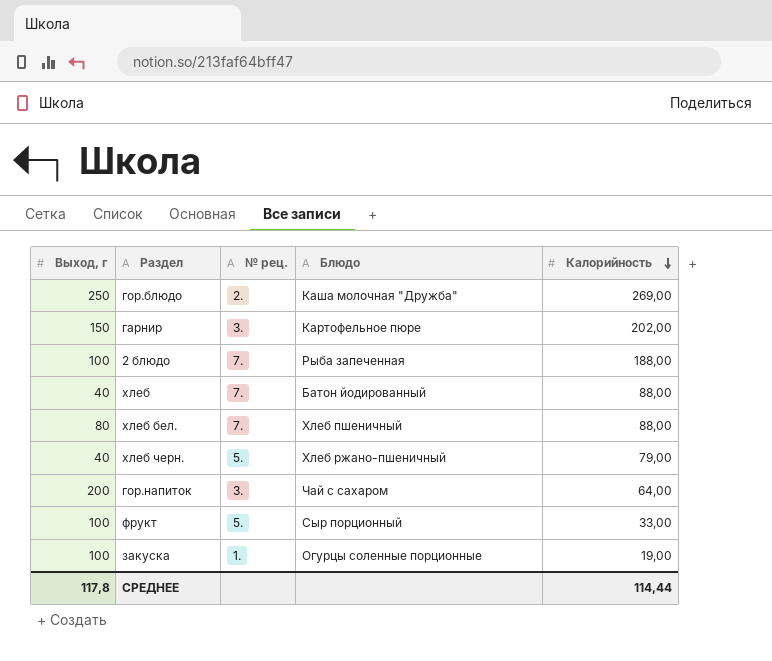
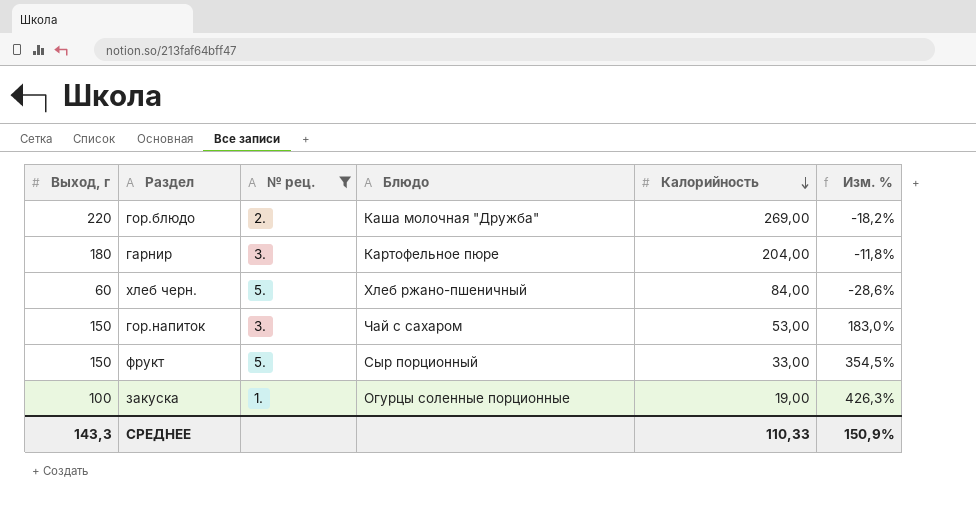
filter: none -> № рец. != 7.
column Изм. % | formula: none -> ([Выход, г] - [Калорийность]) / [Калорийность]
гор.блюдо | Выход, г: 250 -> 220
гарнир | Выход, г: 150 -> 180
гарнир | Калорийность: 202,00 -> 204,00
хлеб черн. | Выход, г: 40 -> 60
хлеб черн. | Калорийность: 79,00 -> 84,00
гор.напиток | Выход, г: 200 -> 150
гор.напиток | Калорийность: 64,00 -> 53,00
фрукт | Выход, г: 100 -> 150
СРЕДНЕЕ | Выход, г: 117,8 -> 143,3
СРЕДНЕЕ | Калорийность: 114,44 -> 110,33

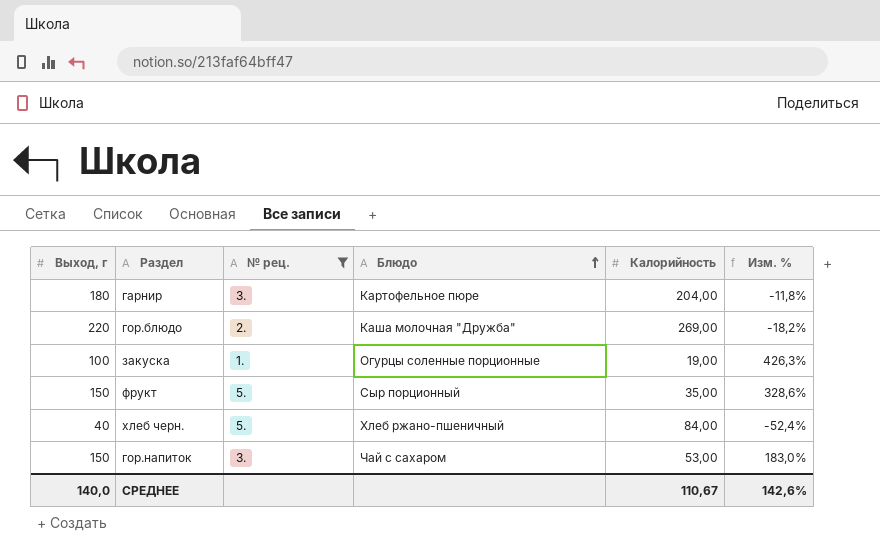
row order: Калорийность descending -> Блюдо ascending
фрукт | Калорийность: 33,00 -> 35,00
фрукт | Изм. %: 354,5% -> 328,6%
хлеб черн. | Выход, г: 60 -> 40
хлеб черн. | Изм. %: -28,6% -> -52,4%
СРЕДНЕЕ | Выход, г: 143,3 -> 140,0
СРЕДНЕЕ | Калорийность: 110,33 -> 110,67
СРЕДНЕЕ | Изм. %: 150,9% -> 142,6%

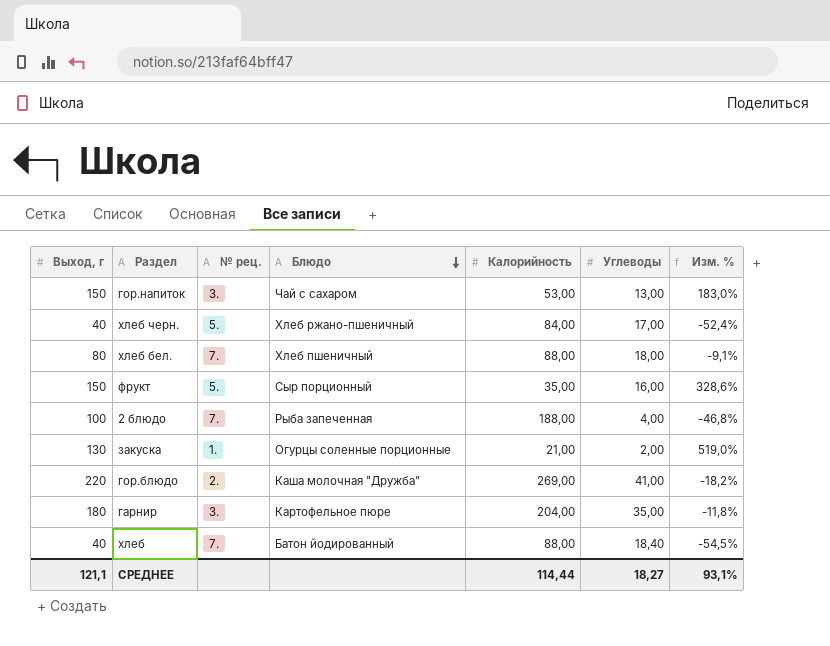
filter: № рец. != 7. -> none
row order: Блюдо ascending -> Блюдо descending
column Углеводы | position: none -> 6
закуска | Выход, г: 100 -> 130
закуска | Калорийность: 19,00 -> 21,00
закуска | Изм. %: 426,3% -> 519,0%
СРЕДНЕЕ | Выход, г: 140,0 -> 121,1
СРЕДНЕЕ | Калорийность: 110,67 -> 114,44
СРЕДНЕЕ | Изм. %: 142,6% -> 93,1%

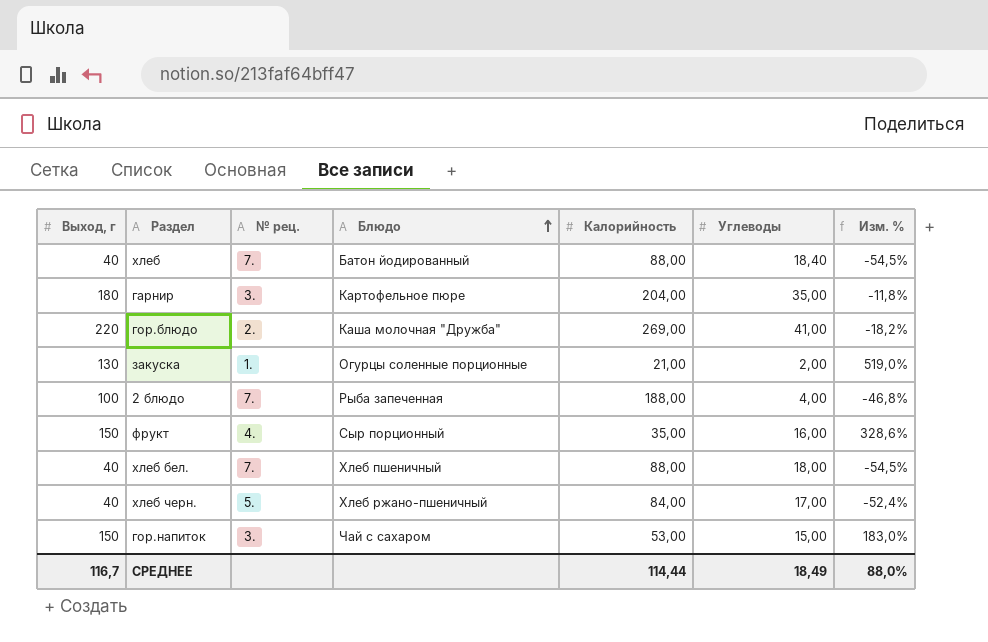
row order: Блюдо descending -> Блюдо ascending
фрукт | № рец.: 5. -> 4.
хлеб бел. | Выход, г: 80 -> 40
хлеб бел. | Изм. %: -9,1% -> -54,5%
гор.напиток | Углеводы: 13,00 -> 15,00
СРЕДНЕЕ | Выход, г: 121,1 -> 116,7
СРЕДНЕЕ | Углеводы: 18,27 -> 18,49
СРЕДНЕЕ | Изм. %: 93,1% -> 88,0%

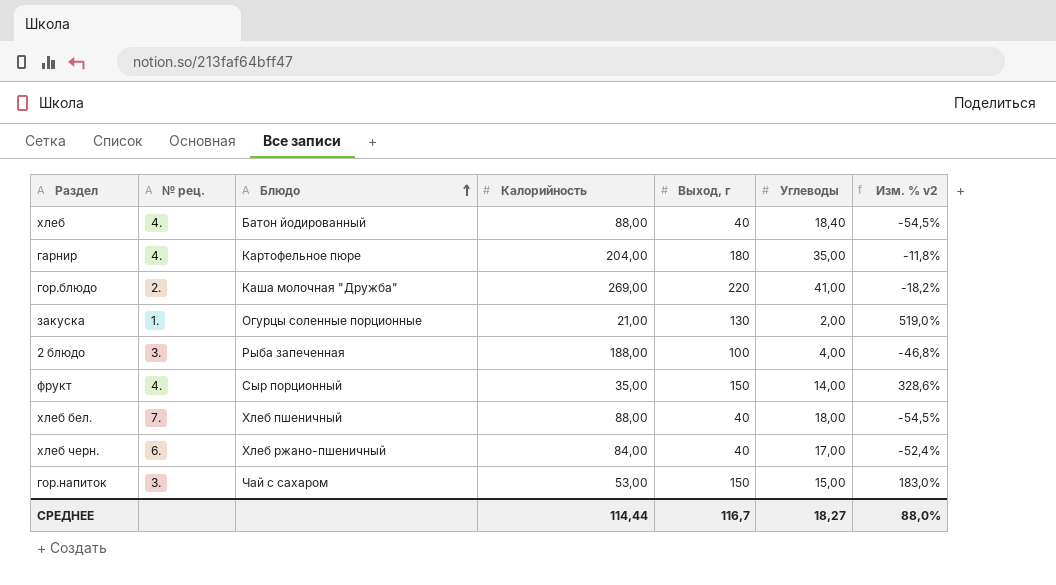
column Выход, г | position: 1 -> 5
column name: Изм. % -> Изм. % v2
хлеб | № рец.: 7. -> 4.
гарнир | № рец.: 3. -> 4.
2 блюдо | № рец.: 7. -> 3.
фрукт | Углеводы: 16,00 -> 14,00
хлеб черн. | № рец.: 5. -> 6.
СРЕДНЕЕ | Углеводы: 18,49 -> 18,27

